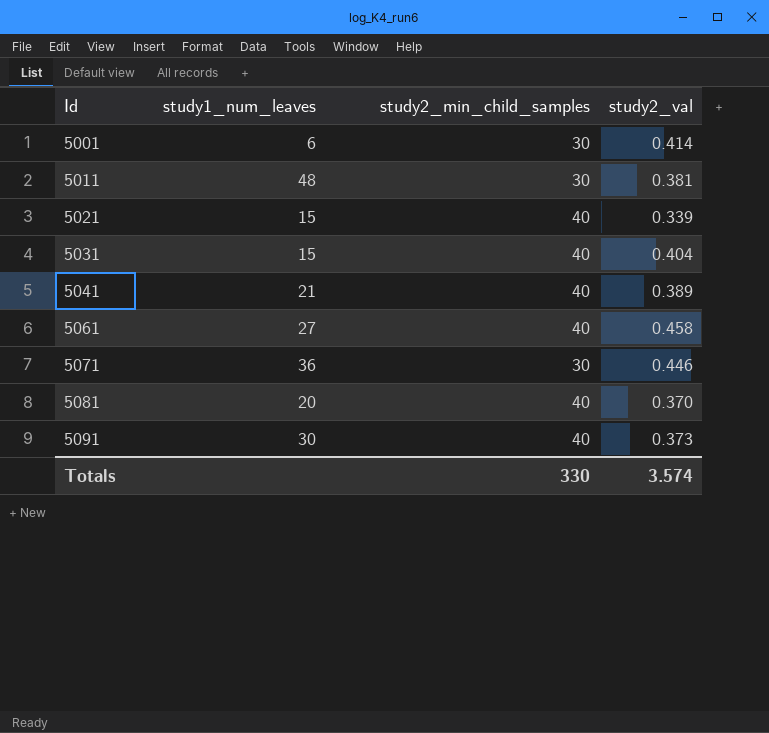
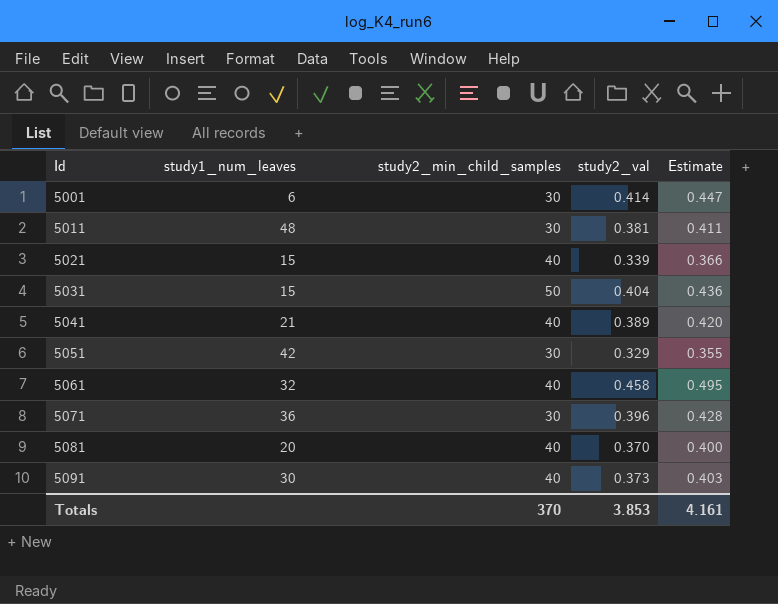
column Estimate | formula: none -> [study2_val] * 1.08
5031 | study2_min_child_samples: 40 -> 50
row 5051: none -> 42 | 30 | 0.329 | 0.355
5061 | study1_num_leaves: 27 -> 32
5071 | study2_val: 0.446 -> 0.396
Totals | study2_min_child_samples: 330 -> 370
Totals | study2_val: 3.574 -> 3.853

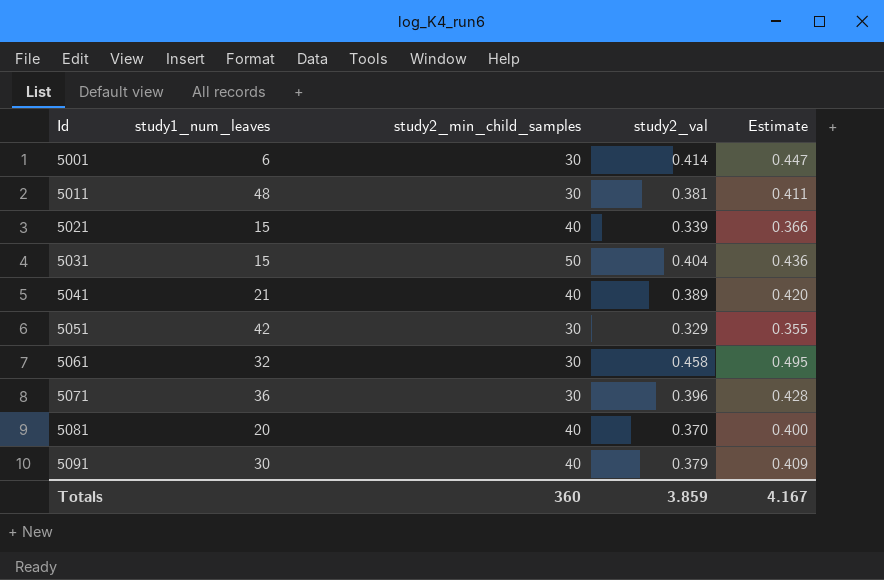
5061 | study2_min_child_samples: 40 -> 30
5091 | study2_val: 0.373 -> 0.379
5091 | Estimate: 0.403 -> 0.409
Totals | study2_min_child_samples: 370 -> 360
Totals | study2_val: 3.853 -> 3.859
Totals | Estimate: 4.161 -> 4.167

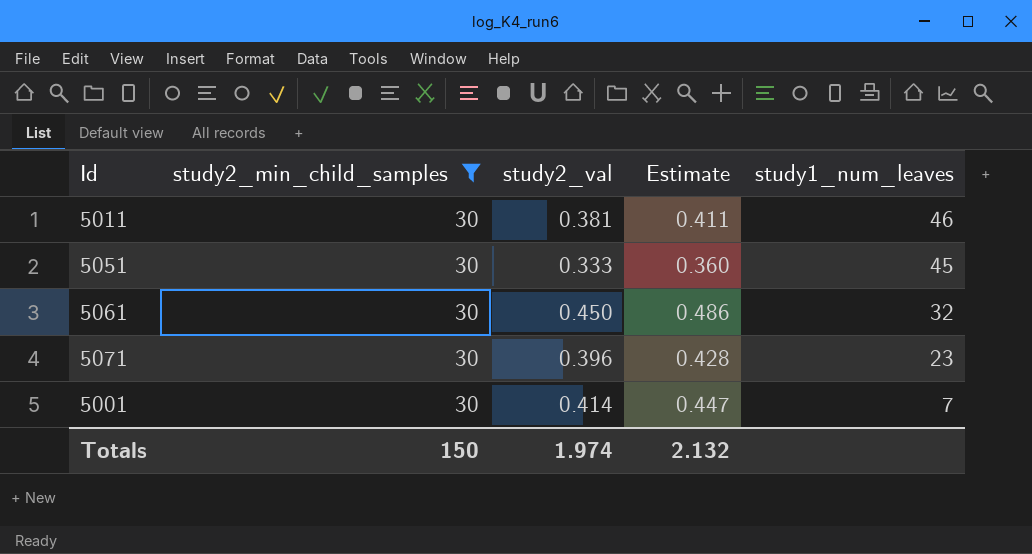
filter: none -> study2_min_child_samples = 30
row order: Id ascending -> study1_num_leaves descending
column study1_num_leaves | position: 2 -> 5
5011 | study1_num_leaves: 48 -> 46
5051 | study2_val: 0.329 -> 0.333
5051 | Estimate: 0.355 -> 0.360
5051 | study1_num_leaves: 42 -> 45
5061 | study2_val: 0.458 -> 0.450
5061 | Estimate: 0.495 -> 0.486
5071 | study1_num_leaves: 36 -> 23
5001 | study1_num_leaves: 6 -> 7
Totals | study2_min_child_samples: 360 -> 150
Totals | study2_val: 3.859 -> 1.974
Totals | Estimate: 4.167 -> 2.132

